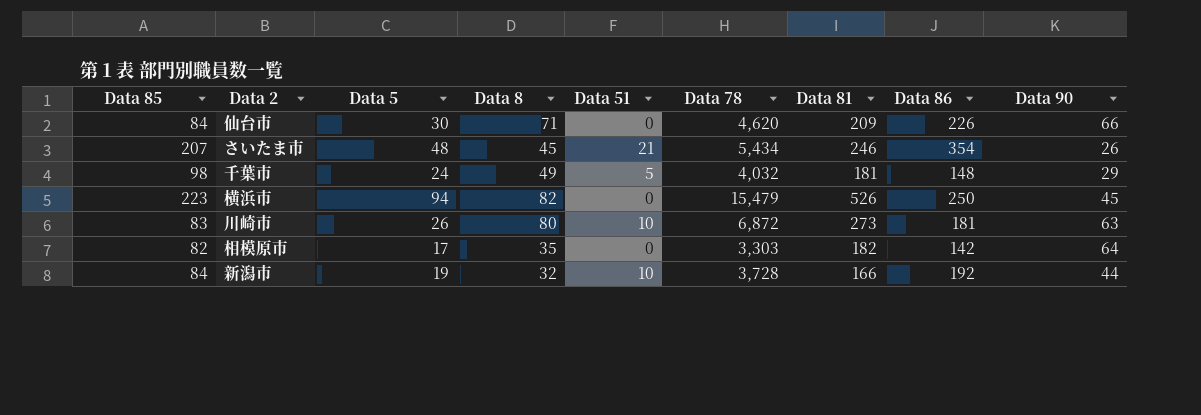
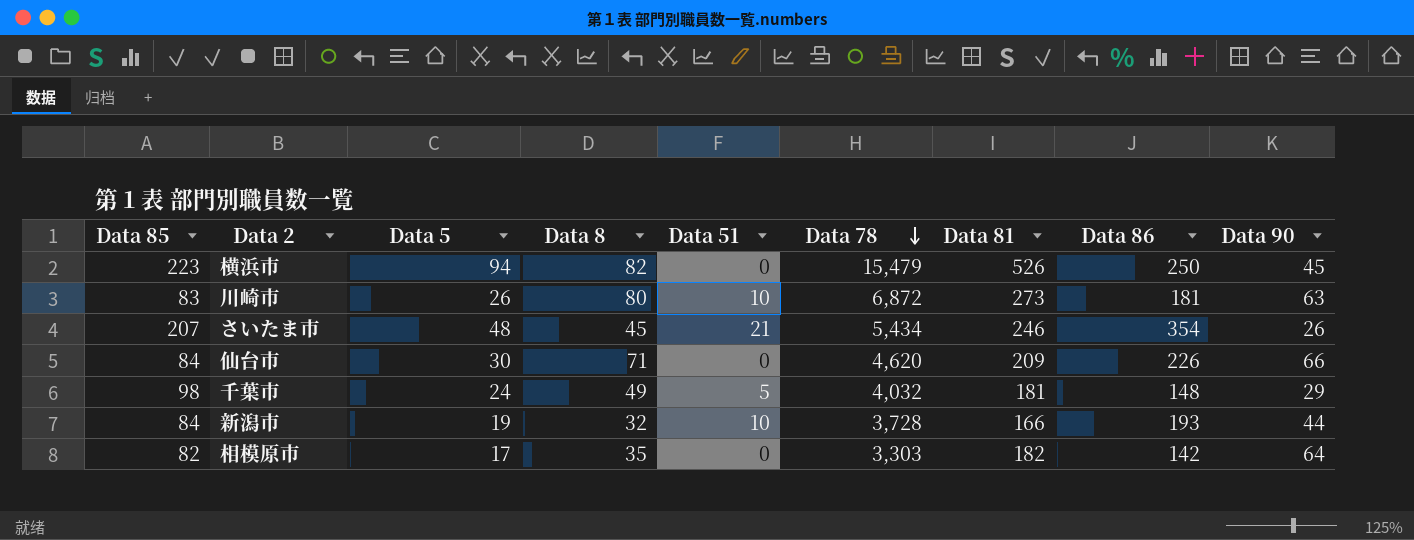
row order: none -> Data 78 descending
新潟市 | Data 86: 192 -> 193

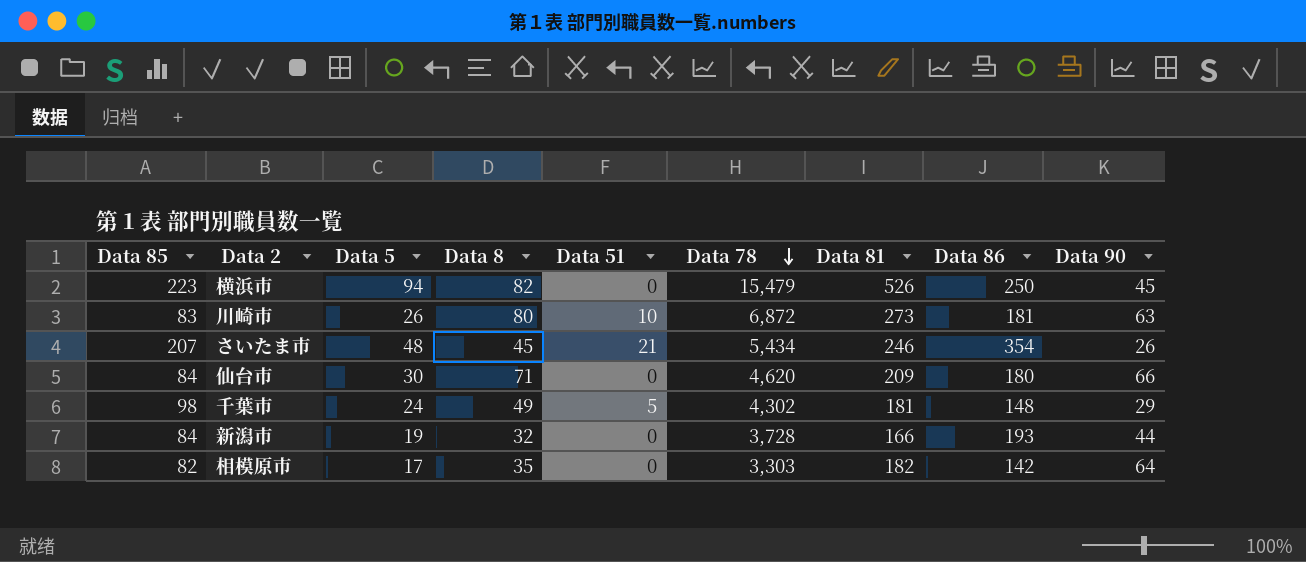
仙台市 | Data 86: 226 -> 180
千葉市 | Data 78: 4,032 -> 4,302
新潟市 | Data 51: 10 -> 0

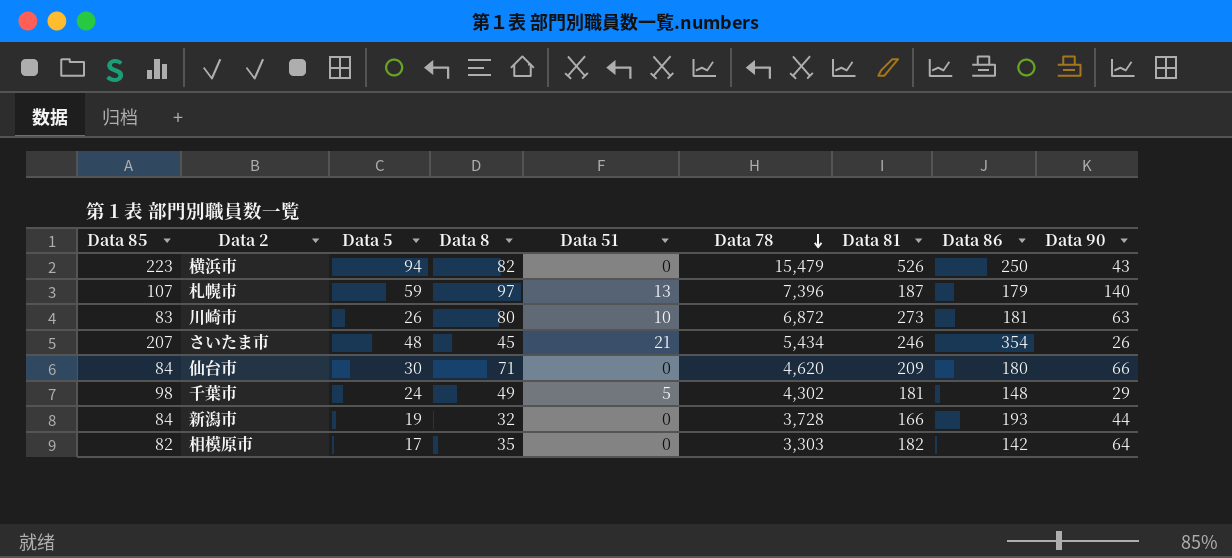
横浜市 | Data 90: 45 -> 43
row 札幌市: none -> 107 | 59 | 97 | 13 | 7,396 | 187 | 179 | 140

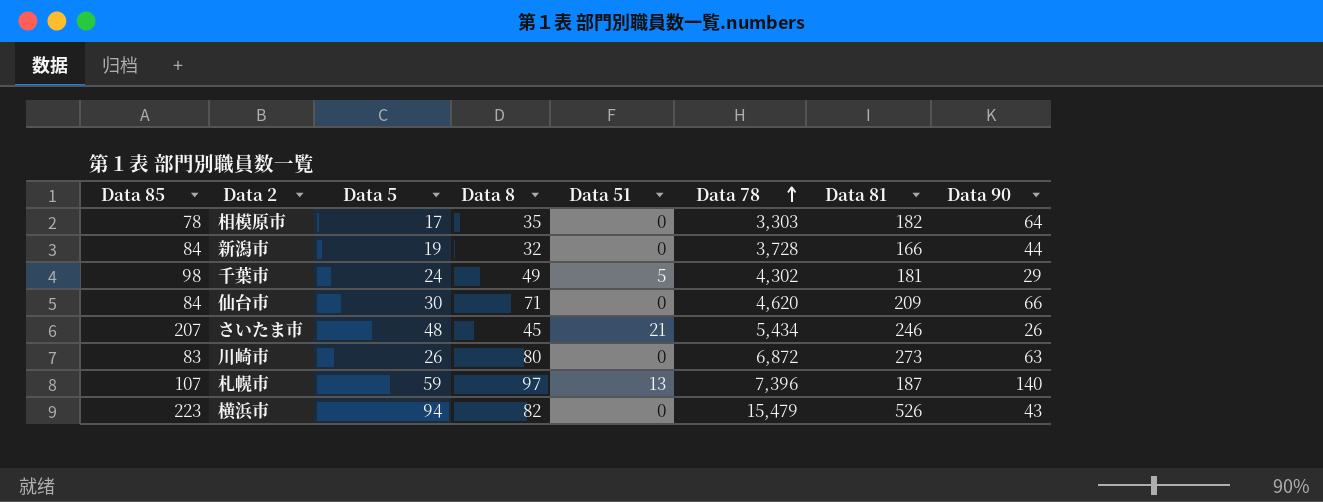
row order: Data 78 descending -> Data 78 ascending
column Data 86 | position: 8 -> none
相模原市 | Data 85: 82 -> 78
川崎市 | Data 51: 10 -> 0

